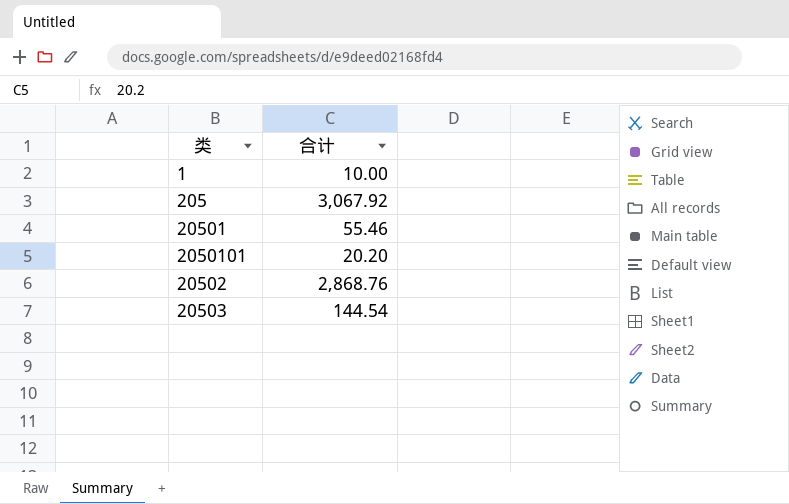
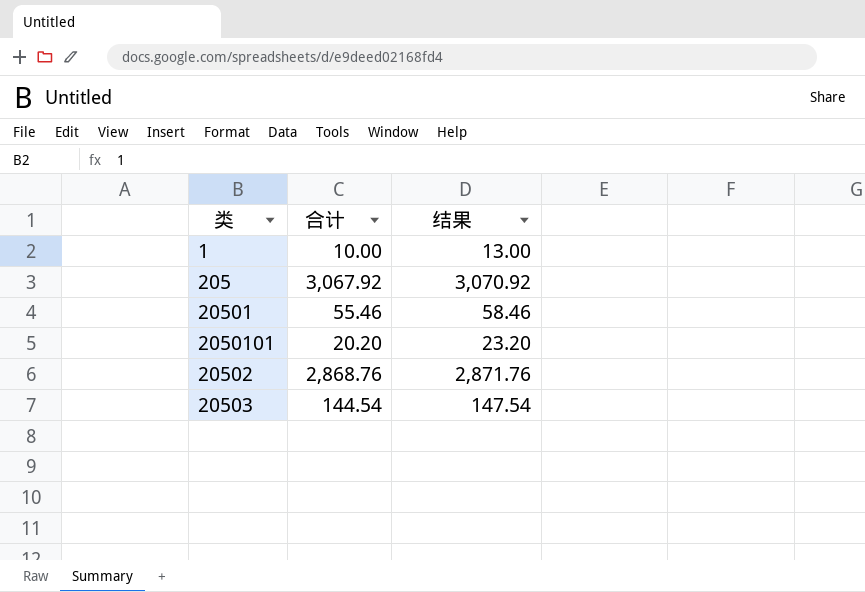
column 结果 | formula: none -> [合计] + 3

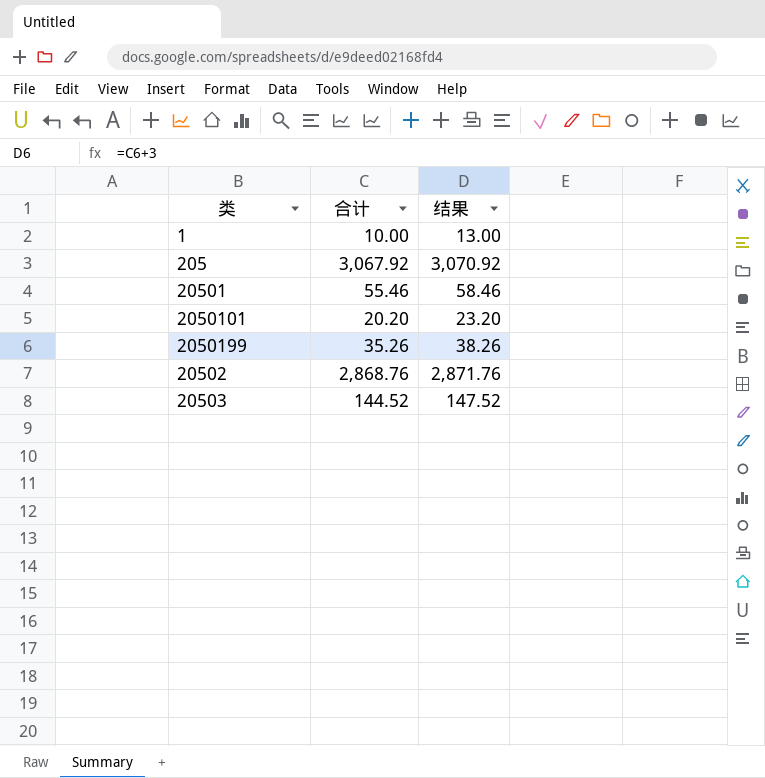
row 2050199: none -> 35.26 | 38.26
20503 | 合计: 144.54 -> 144.52
20503 | 结果: 147.54 -> 147.52

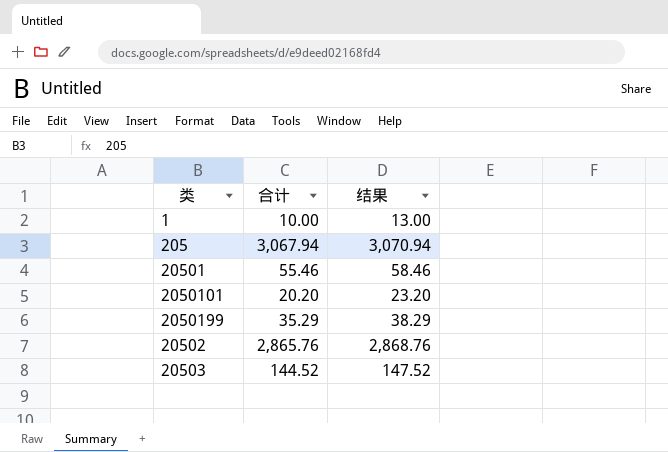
205 | 合计: 3,067.92 -> 3,067.94
205 | 结果: 3,070.92 -> 3,070.94
2050199 | 合计: 35.26 -> 35.29
2050199 | 结果: 38.26 -> 38.29
20502 | 合计: 2,868.76 -> 2,865.76
20502 | 结果: 2,871.76 -> 2,868.76

